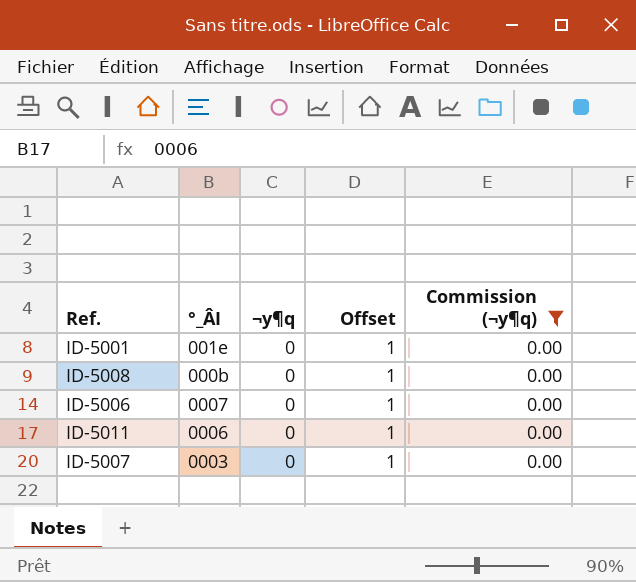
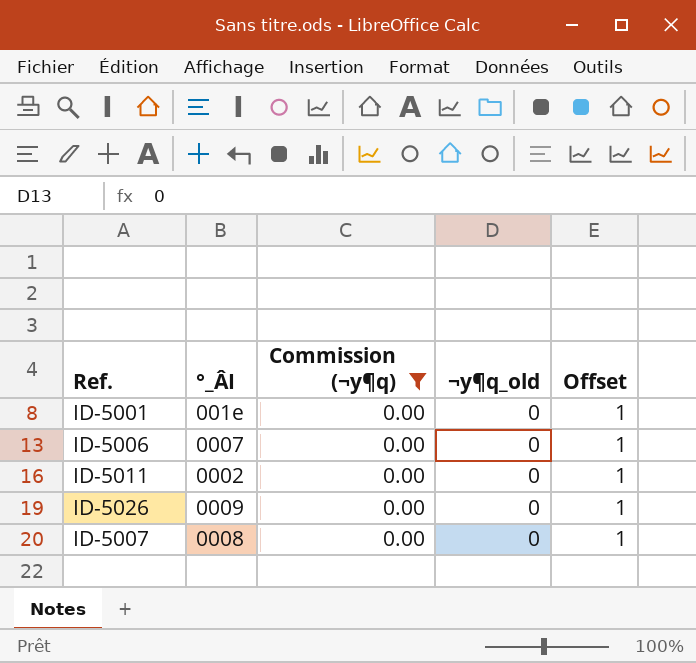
column Commission (¬y¶q) | position: 5 -> 3
column name: ¬y¶q -> ¬y¶q_old
row ID-5008: 000b | 0 | 1 | 0.00 -> none
ID-5011 | °_ÂI: 0006 -> 0002
row ID-5026: none -> 0009 | 0.00 | 0 | 1
ID-5007 | °_ÂI: 0003 -> 0008

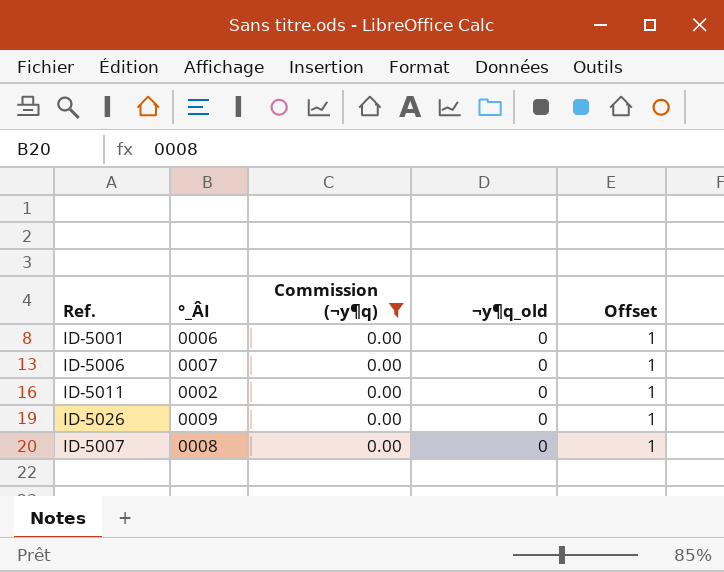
ID-5001 | °_ÂI: 001e -> 0006

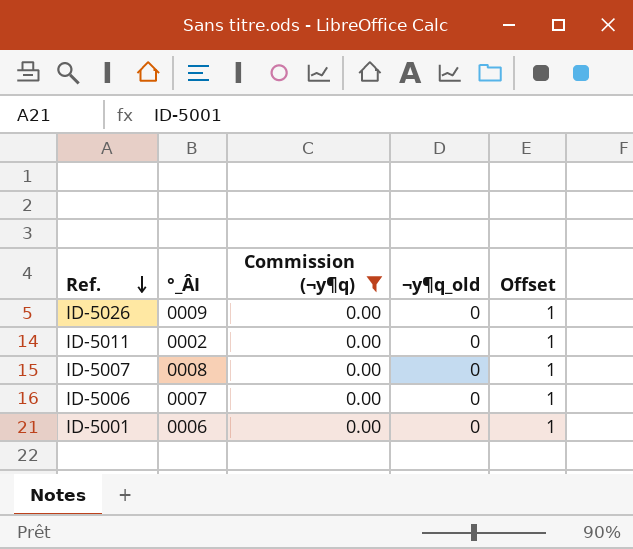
row order: none -> Ref. descending

